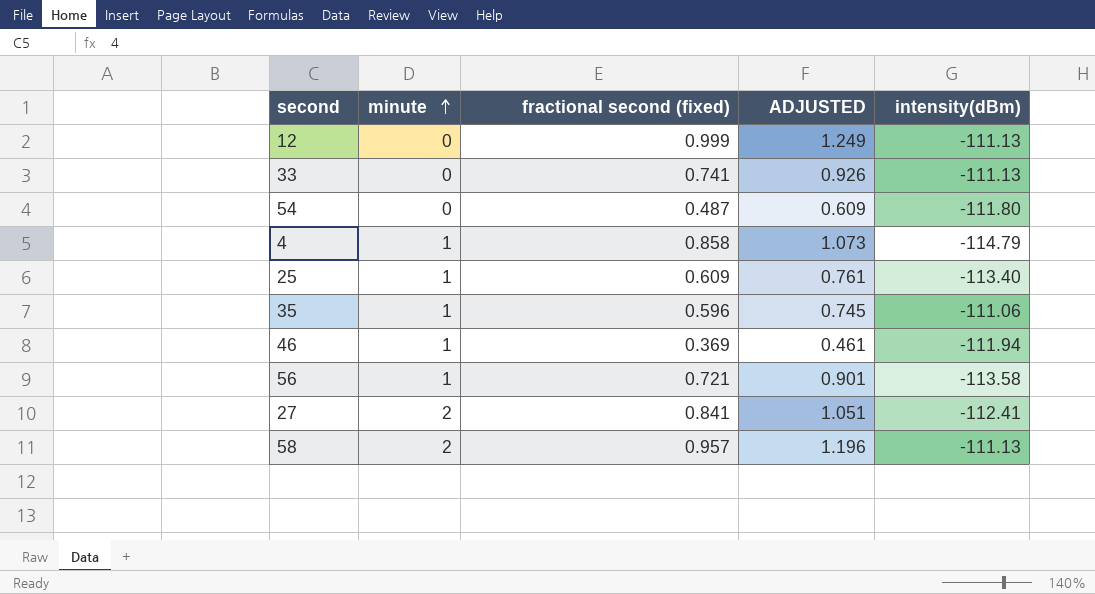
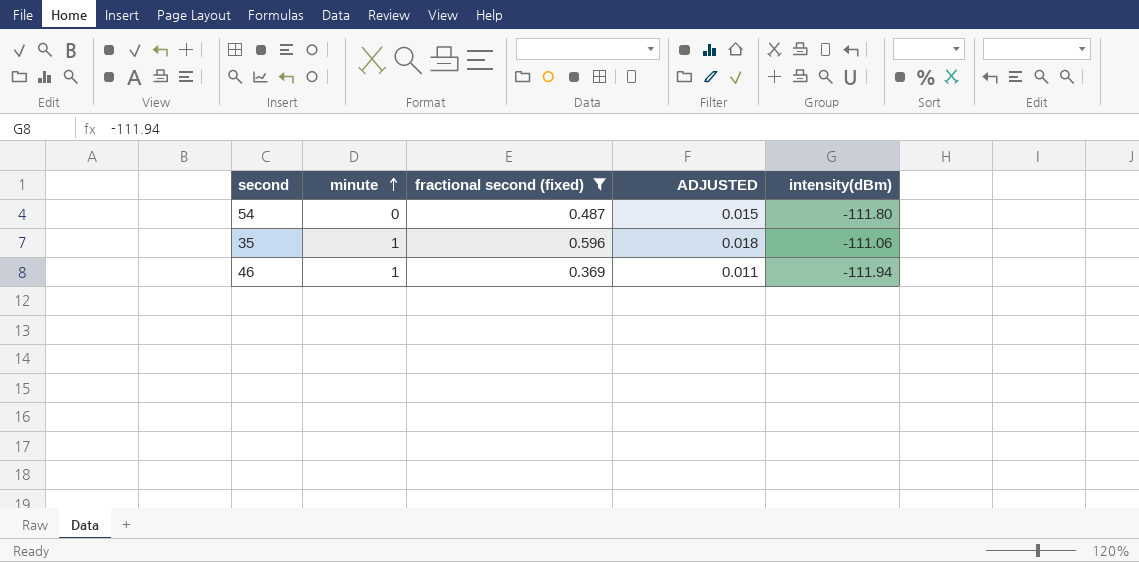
filter: none -> fractional second (fixed) <= 0.596
column ADJUSTED | formula: [fractional second (fixed)] * 1.25 -> [fractional second (fixed)] * 0.03

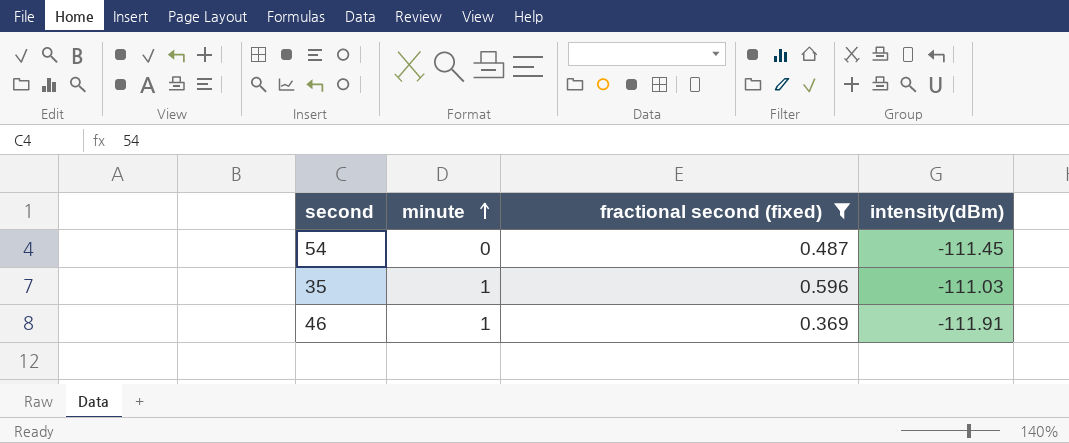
column ADJUSTED | formula: [fractional second (fixed)] * 0.03 -> none
54 | intensity(dBm): -111.80 -> -111.45
35 | intensity(dBm): -111.06 -> -111.03
46 | intensity(dBm): -111.94 -> -111.91

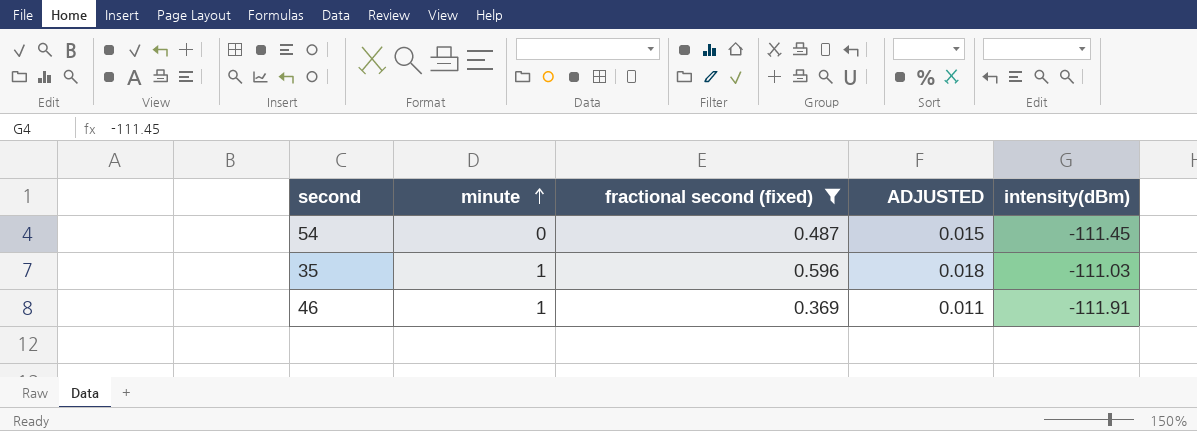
column ADJUSTED | formula: none -> [fractional second (fixed)] * 0.03

